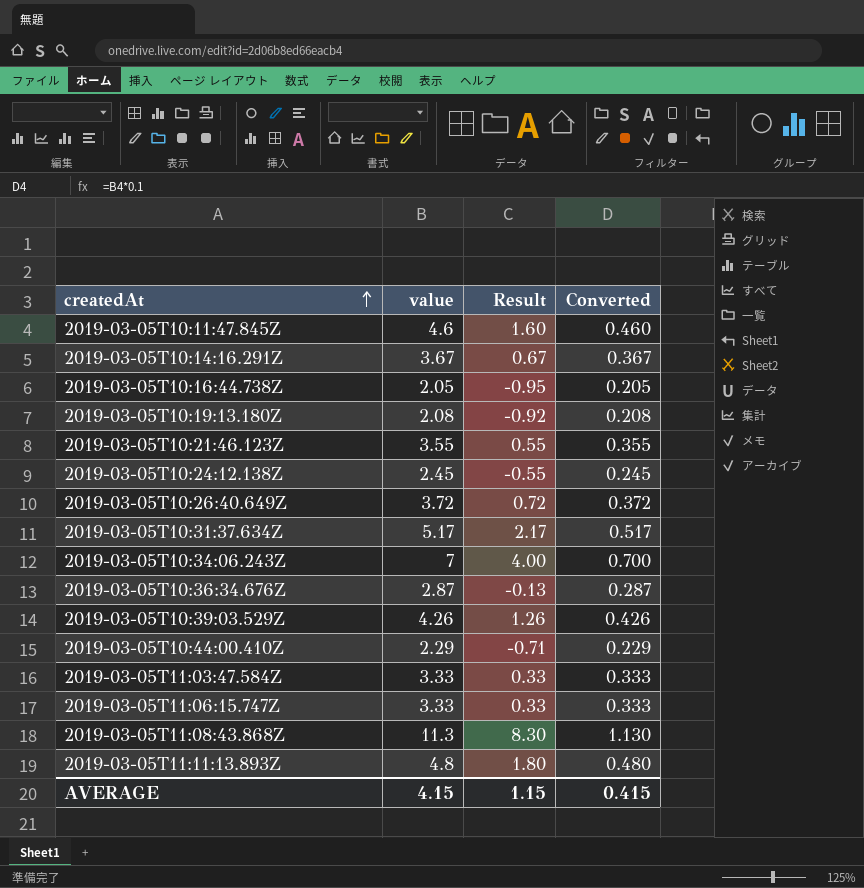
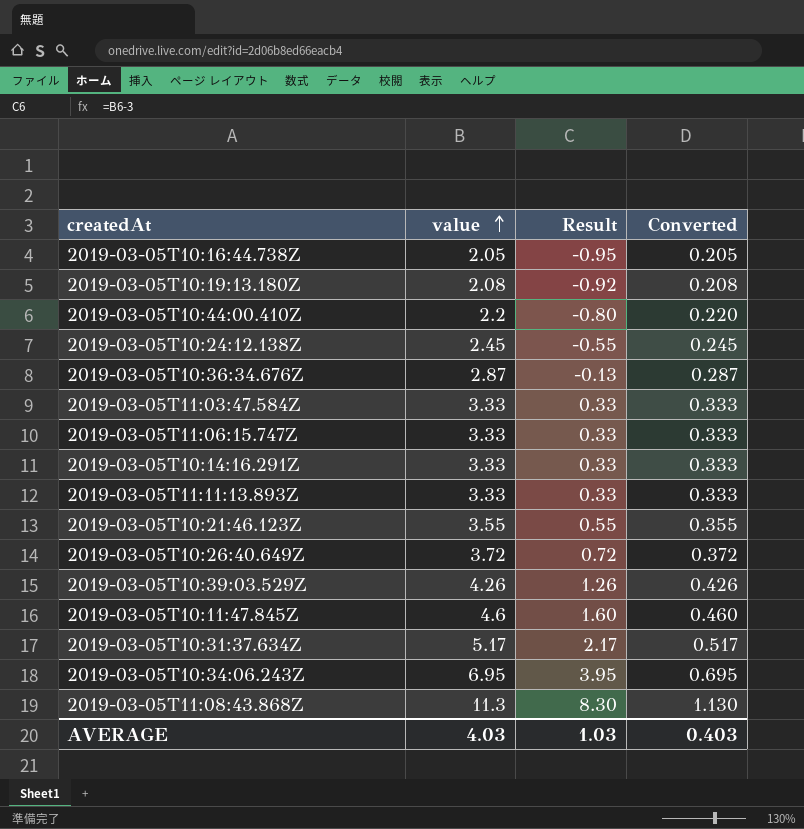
row order: createdAt ascending -> value ascending
2019-03-05T10:44:00.410Z | value: 2.29 -> 2.2
2019-03-05T10:44:00.410Z | Result: -0.71 -> -0.80
2019-03-05T10:44:00.410Z | Converted: 0.229 -> 0.220
2019-03-05T10:14:16.291Z | value: 3.67 -> 3.33
2019-03-05T10:14:16.291Z | Result: 0.67 -> 0.33
2019-03-05T10:14:16.291Z | Converted: 0.367 -> 0.333
2019-03-05T11:11:13.893Z | value: 4.8 -> 3.33
2019-03-05T11:11:13.893Z | Result: 1.80 -> 0.33
2019-03-05T11:11:13.893Z | Converted: 0.480 -> 0.333
2019-03-05T10:34:06.243Z | value: 7 -> 6.95
2019-03-05T10:34:06.243Z | Result: 4.00 -> 3.95
2019-03-05T10:34:06.243Z | Converted: 0.700 -> 0.695
AVERAGE | value: 4.15 -> 4.03
AVERAGE | Result: 1.15 -> 1.03
AVERAGE | Converted: 0.415 -> 0.403

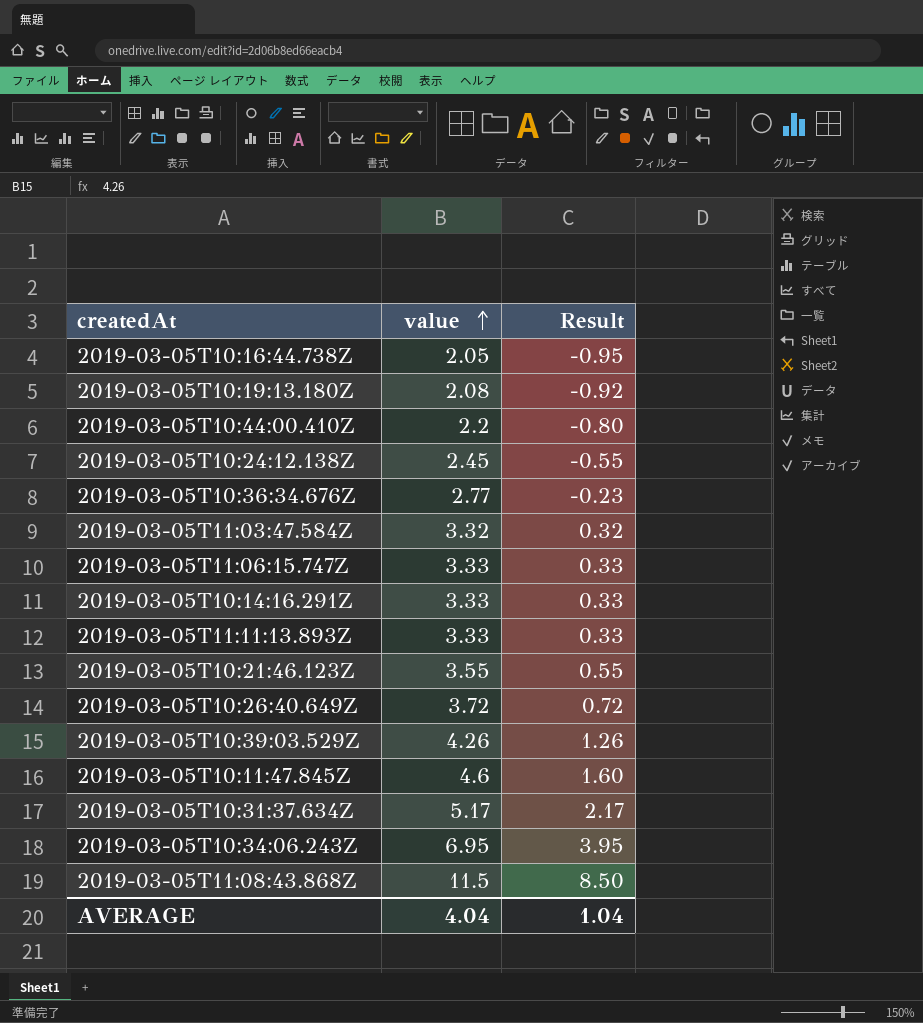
column Converted | formula: [value] * 0.1 -> none
2019-03-05T10:36:34.676Z | value: 2.87 -> 2.77
2019-03-05T10:36:34.676Z | Result: -0.13 -> -0.23
2019-03-05T11:03:47.584Z | value: 3.33 -> 3.32
2019-03-05T11:03:47.584Z | Result: 0.33 -> 0.32
2019-03-05T11:08:43.868Z | value: 11.3 -> 11.5
2019-03-05T11:08:43.868Z | Result: 8.30 -> 8.50
AVERAGE | value: 4.03 -> 4.04
AVERAGE | Result: 1.03 -> 1.04

